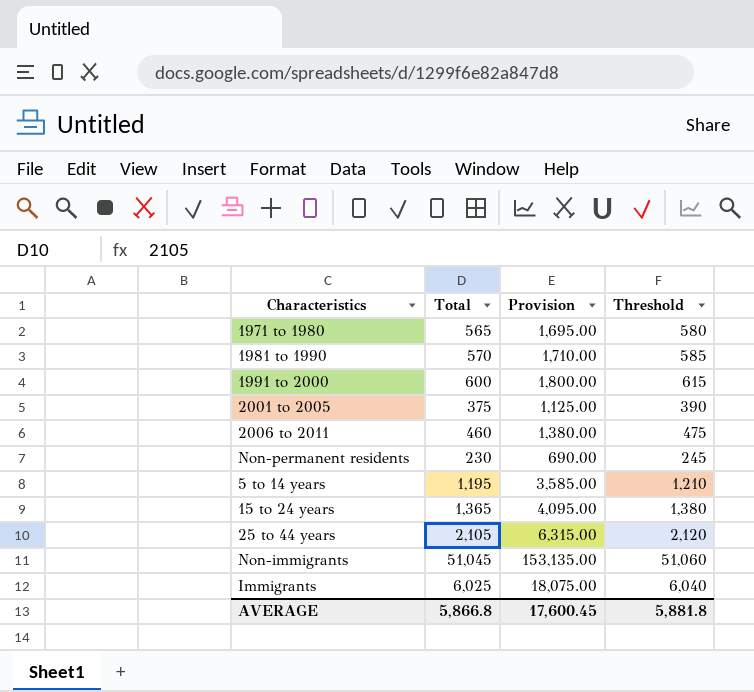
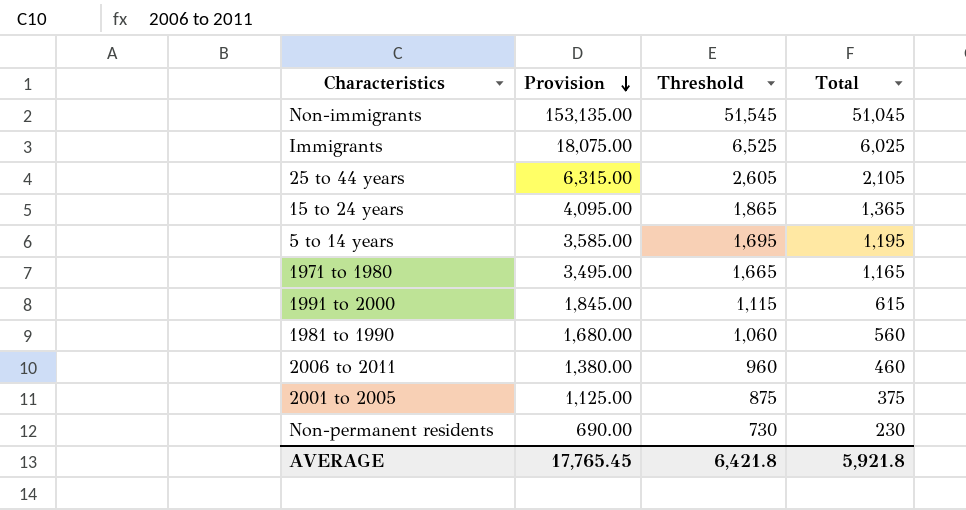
row order: none -> Provision descending
column Threshold | formula: [Total] + 15 -> [Total] + 500
column Total | position: 2 -> 4
1971 to 1980 | Provision: 1,695.00 -> 3,495.00
1971 to 1980 | Total: 565 -> 1,165
1991 to 2000 | Provision: 1,800.00 -> 1,845.00
1991 to 2000 | Total: 600 -> 615
1981 to 1990 | Provision: 1,710.00 -> 1,680.00
1981 to 1990 | Total: 570 -> 560
AVERAGE | Provision: 17,600.45 -> 17,765.45
AVERAGE | Threshold: 5,881.8 -> 6,421.8
AVERAGE | Total: 5,866.8 -> 5,921.8

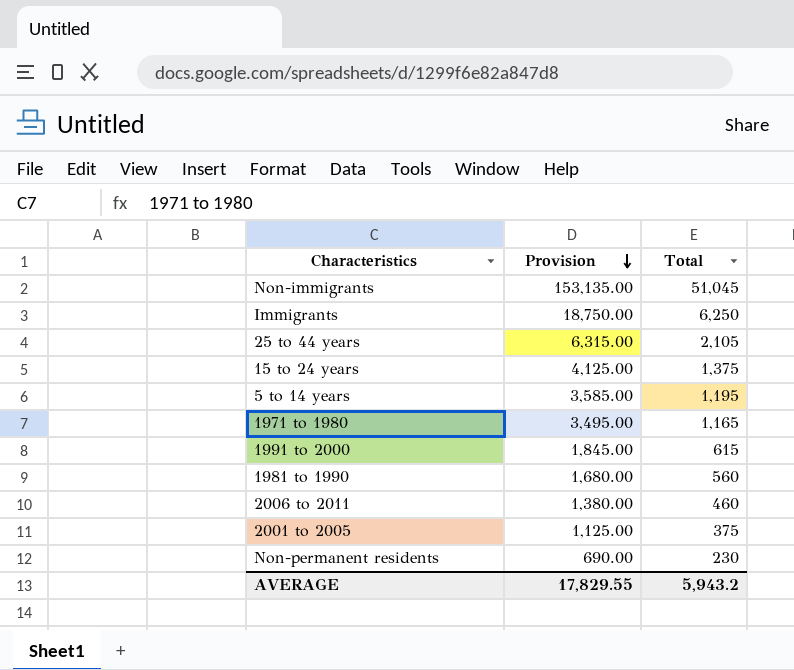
column Threshold | formula: [Total] + 500 -> none
Immigrants | Provision: 18,075.00 -> 18,750.00
Immigrants | Total: 6,025 -> 6,250
15 to 24 years | Provision: 4,095.00 -> 4,125.00
15 to 24 years | Total: 1,365 -> 1,375
AVERAGE | Provision: 17,765.45 -> 17,829.55
AVERAGE | Total: 5,921.8 -> 5,943.2

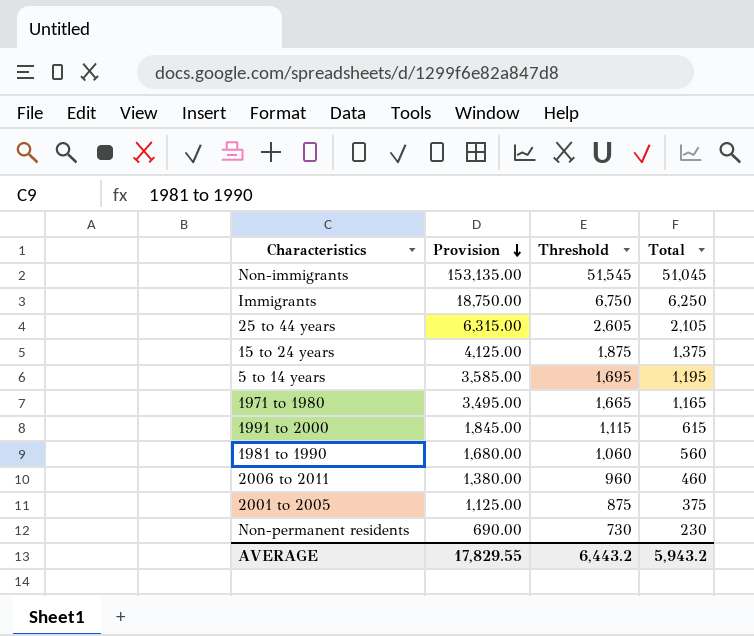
column Threshold | formula: none -> [Total] + 500

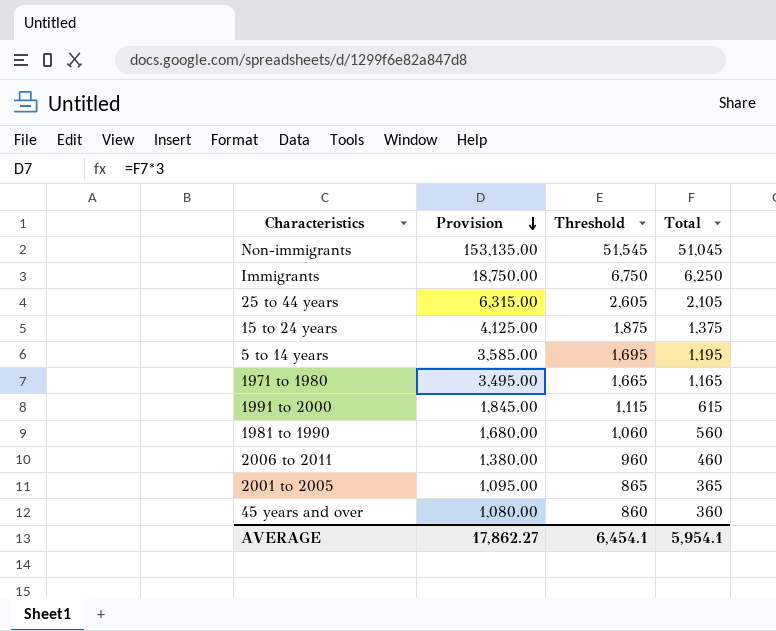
row Non-permanent residents: 690.00 | 730 | 230 -> none
2001 to 2005 | Provision: 1,125.00 -> 1,095.00
2001 to 2005 | Threshold: 875 -> 865
2001 to 2005 | Total: 375 -> 365
row 45 years and over: none -> 1,080.00 | 860 | 360
AVERAGE | Provision: 17,829.55 -> 17,862.27
AVERAGE | Threshold: 6,443.2 -> 6,454.1
AVERAGE | Total: 5,943.2 -> 5,954.1

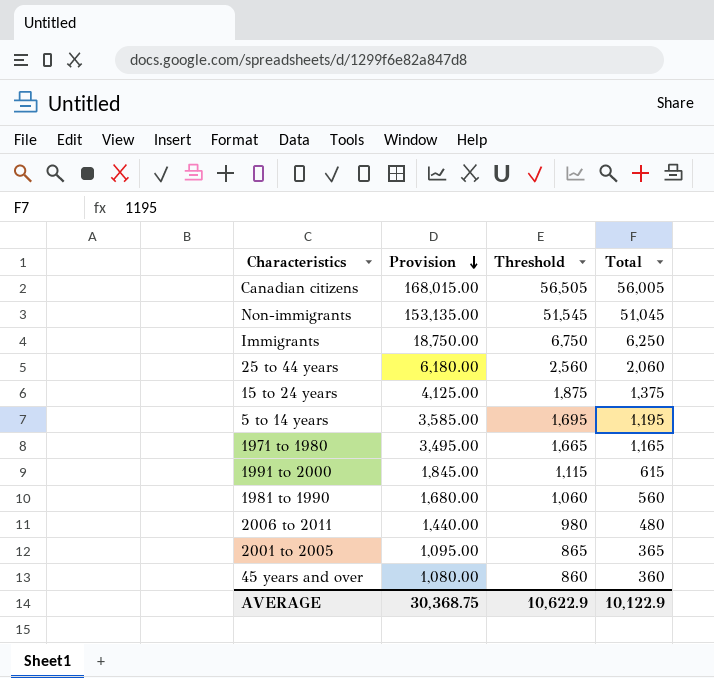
row Canadian citizens: none -> 168,015.00 | 56,505 | 56,005
25 to 44 years | Provision: 6,315.00 -> 6,180.00
25 to 44 years | Threshold: 2,605 -> 2,560
25 to 44 years | Total: 2,105 -> 2,060
2006 to 2011 | Provision: 1,380.00 -> 1,440.00
2006 to 2011 | Threshold: 960 -> 980
2006 to 2011 | Total: 460 -> 480
AVERAGE | Provision: 17,862.27 -> 30,368.75
AVERAGE | Threshold: 6,454.1 -> 10,622.9
AVERAGE | Total: 5,954.1 -> 10,122.9

